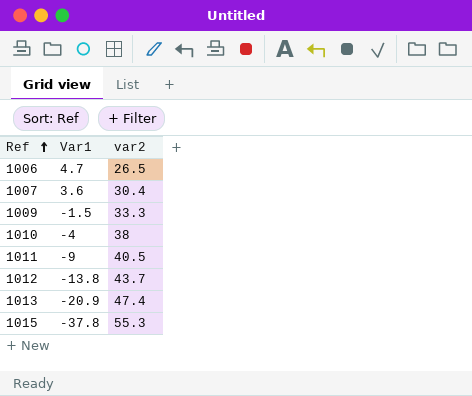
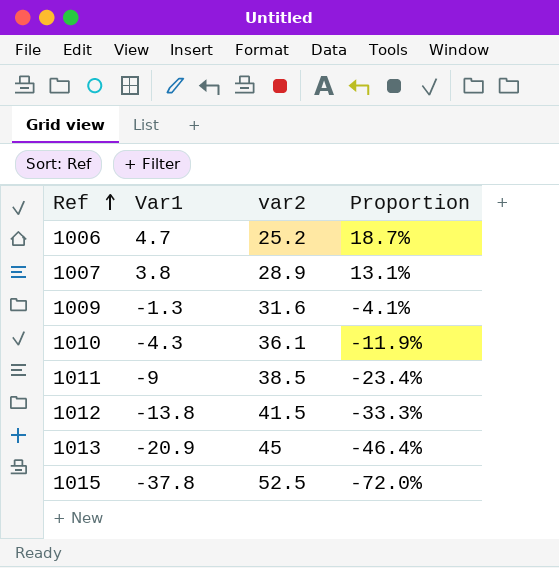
column Proportion | formula: none -> [Var1] / [var2]
1006 | var2: 26.5 -> 25.2
1007 | Var1: 3.6 -> 3.8
1007 | var2: 30.4 -> 28.9
1009 | Var1: -1.5 -> -1.3
1009 | var2: 33.3 -> 31.6
1010 | Var1: -4 -> -4.3
1010 | var2: 38 -> 36.1
1011 | var2: 40.5 -> 38.5
1012 | var2: 43.7 -> 41.5
1013 | var2: 47.4 -> 45
1015 | var2: 55.3 -> 52.5

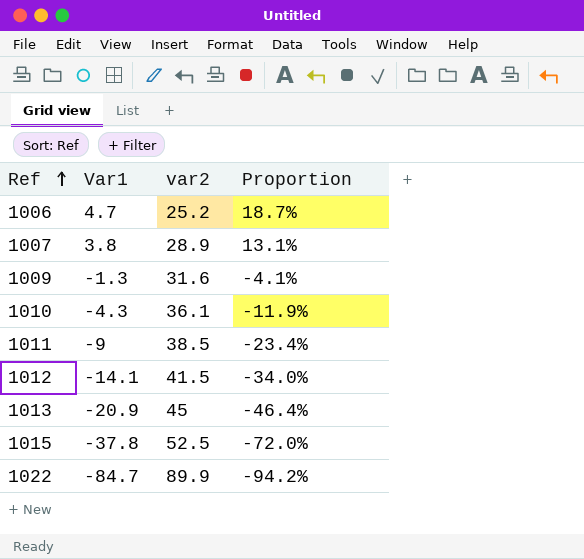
1012 | Var1: -13.8 -> -14.1
1012 | Proportion: -33.3% -> -34.0%
row 1022: none -> -84.7 | 89.9 | -94.2%

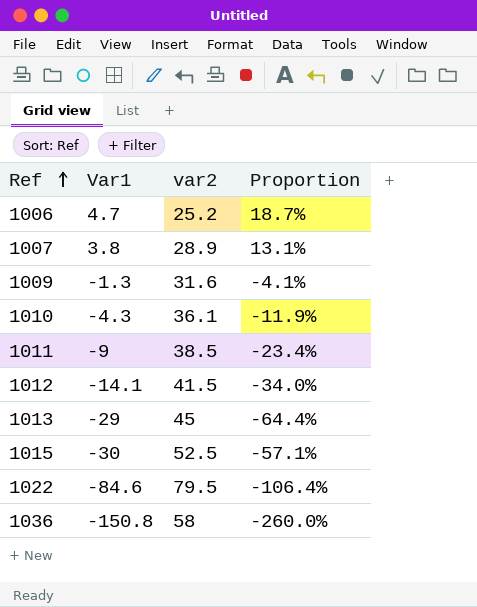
1013 | Var1: -20.9 -> -29
1013 | Proportion: -46.4% -> -64.4%
1015 | Var1: -37.8 -> -30
1015 | Proportion: -72.0% -> -57.1%
1022 | Var1: -84.7 -> -84.6
1022 | var2: 89.9 -> 79.5
1022 | Proportion: -94.2% -> -106.4%
row 1036: none -> -150.8 | 58 | -260.0%

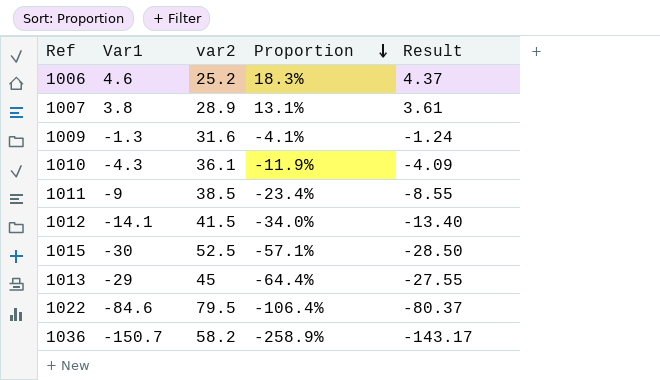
row order: Ref ascending -> Proportion descending
column Result | formula: none -> [Var1] * 0.95
1006 | Var1: 4.7 -> 4.6
1006 | Proportion: 18.7% -> 18.3%
1036 | Var1: -150.8 -> -150.7
1036 | var2: 58 -> 58.2
1036 | Proportion: -260.0% -> -258.9%

